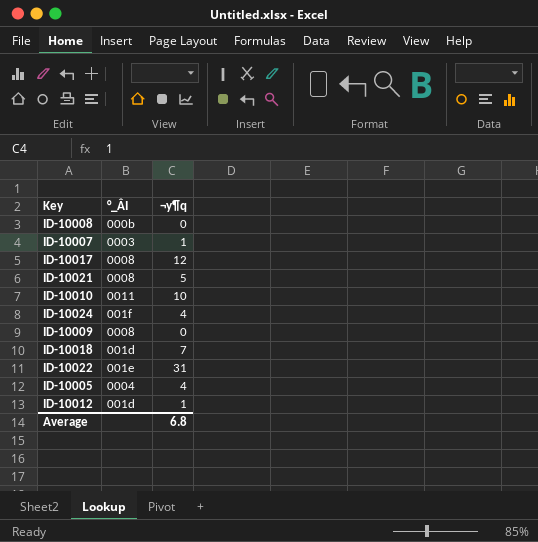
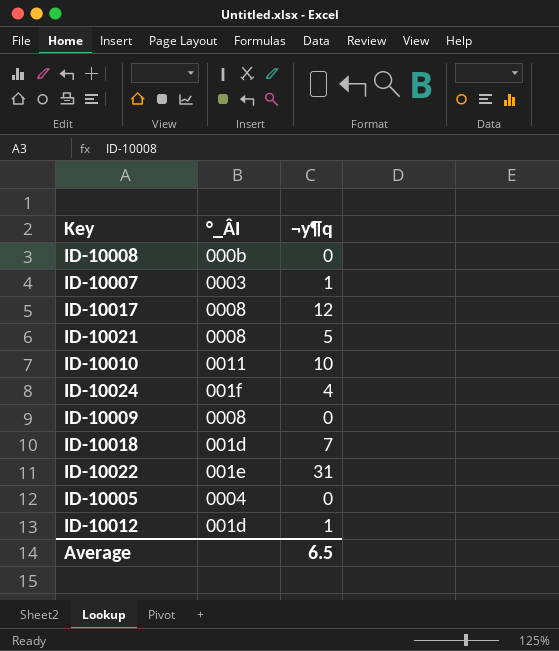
ID-10005 | ¬y¶q: 4 -> 0
Average | ¬y¶q: 6.8 -> 6.5

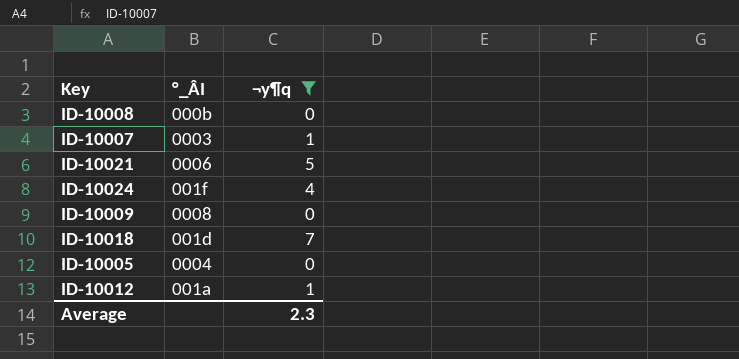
filter: none -> ¬y¶q <= 7
ID-10021 | °_ÂI: 0008 -> 0006
ID-10012 | °_ÂI: 001d -> 001a
Average | ¬y¶q: 6.5 -> 2.3

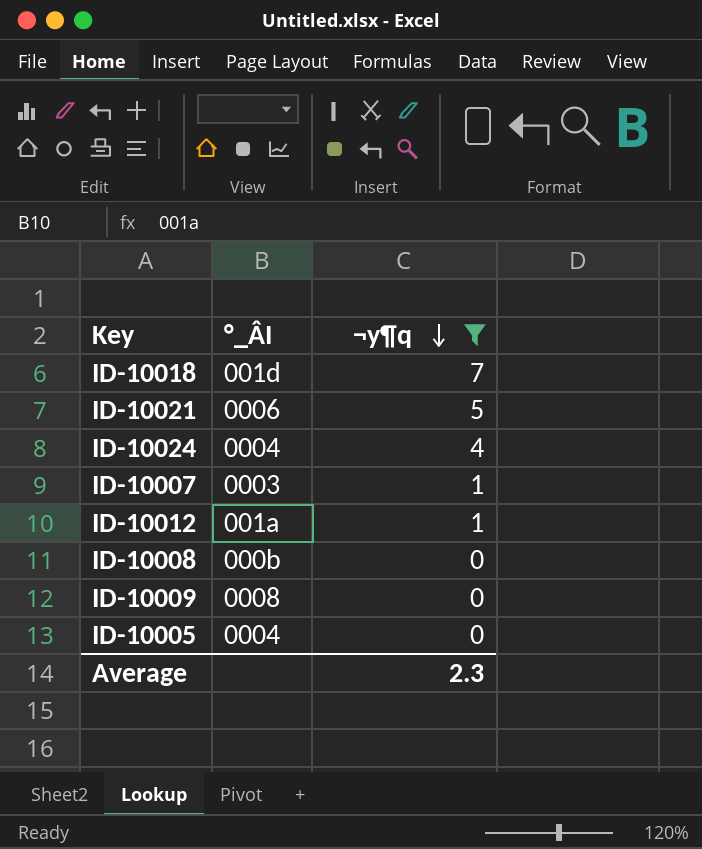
row order: none -> ¬y¶q descending
ID-10024 | °_ÂI: 001f -> 0004

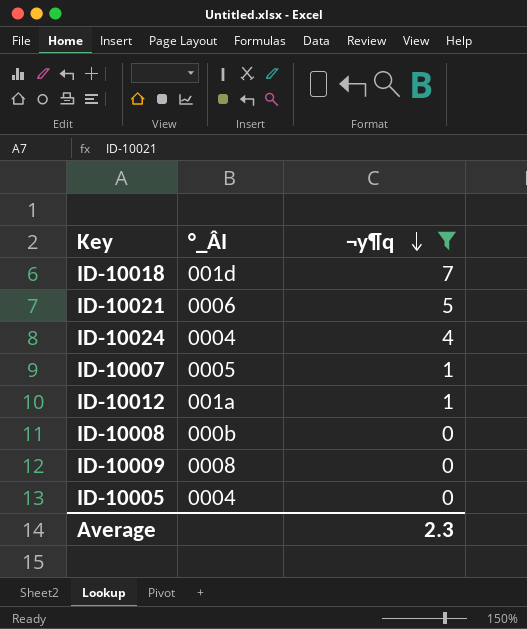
ID-10007 | °_ÂI: 0003 -> 0005

